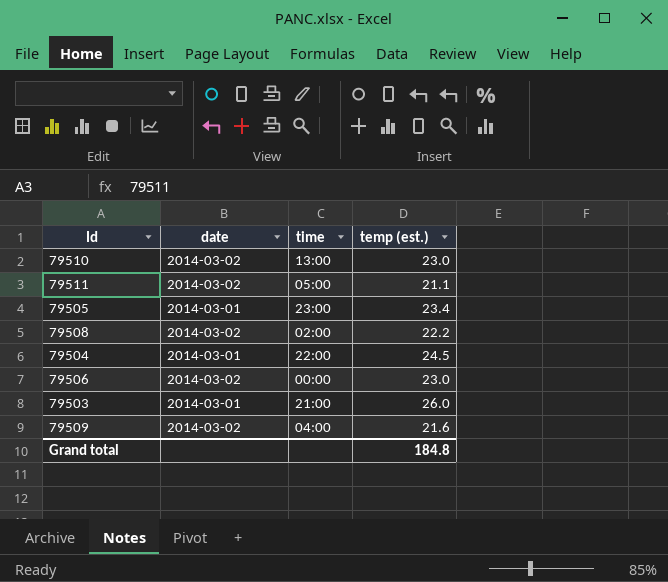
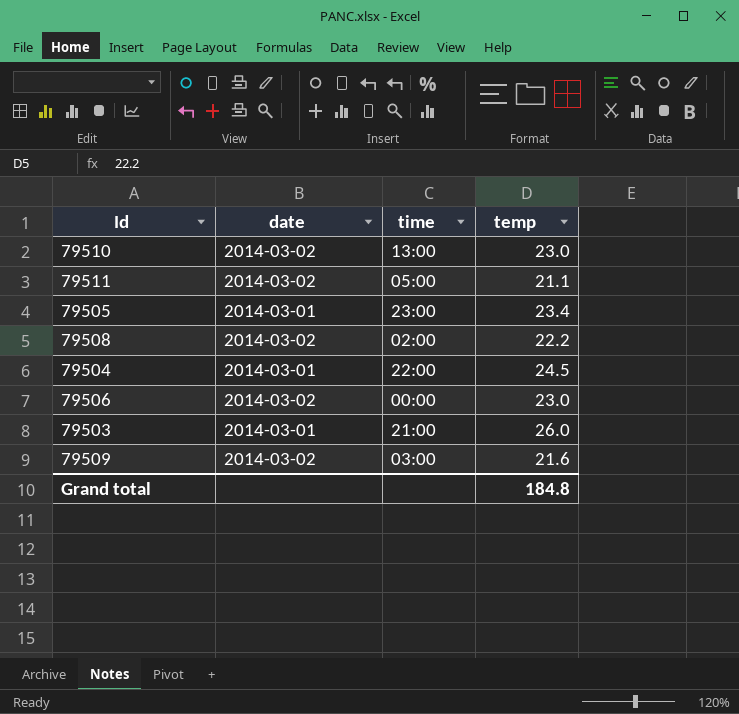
column name: temp (est.) -> temp
79509 | time: 04:00 -> 03:00

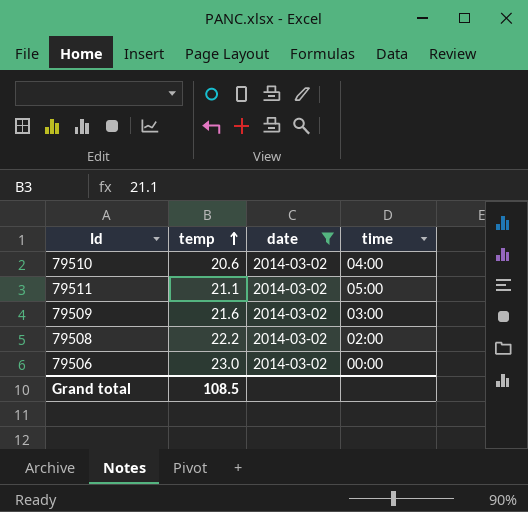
filter: none -> date = 2014-03-02
row order: none -> temp ascending
column temp | position: 4 -> 2
79510 | temp: 23.0 -> 20.6
79510 | time: 13:00 -> 04:00
Grand total | temp: 184.8 -> 108.5

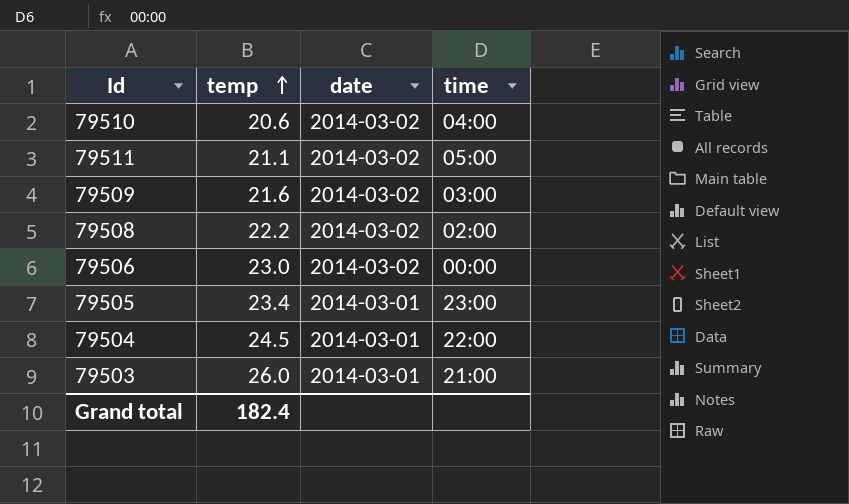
filter: date = 2014-03-02 -> none
Grand total | temp: 108.5 -> 182.4

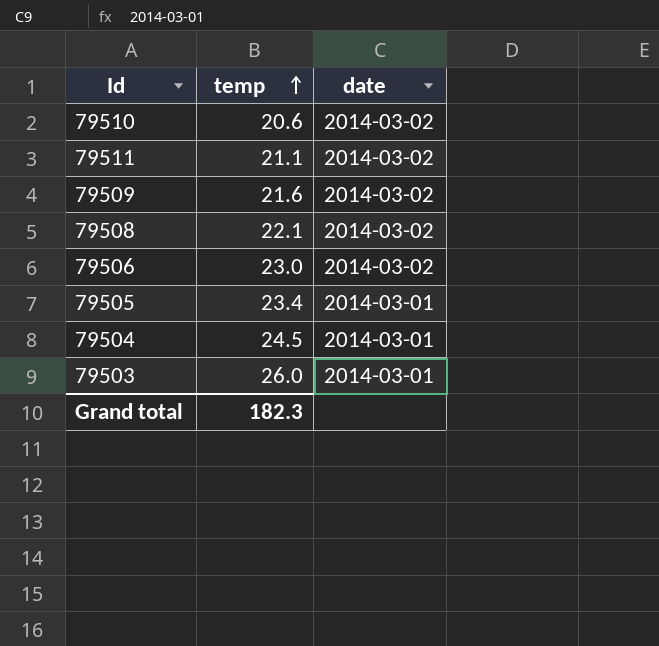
column time | position: 4 -> none
79508 | temp: 22.2 -> 22.1
Grand total | temp: 182.4 -> 182.3

